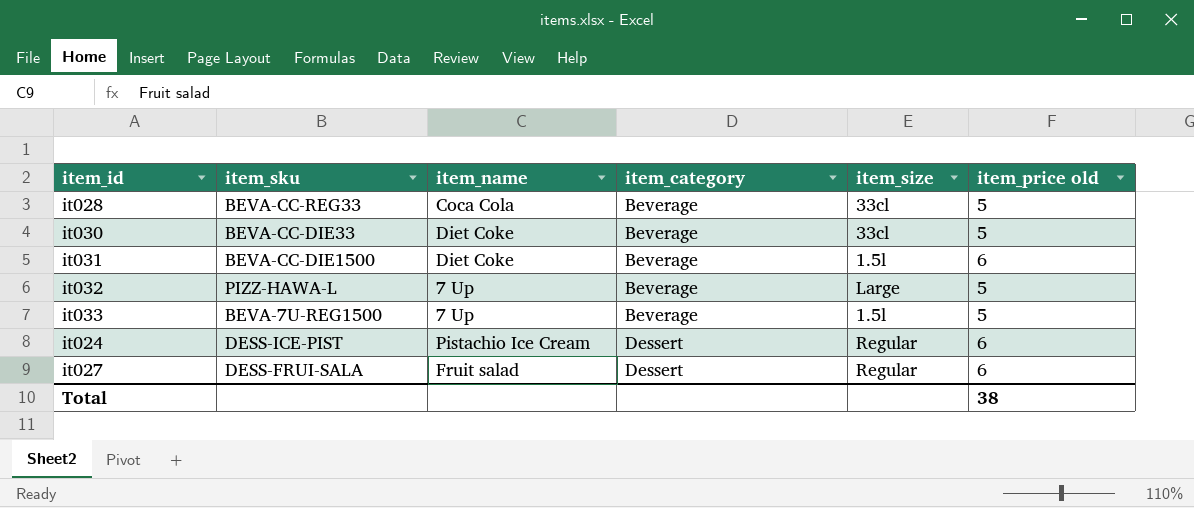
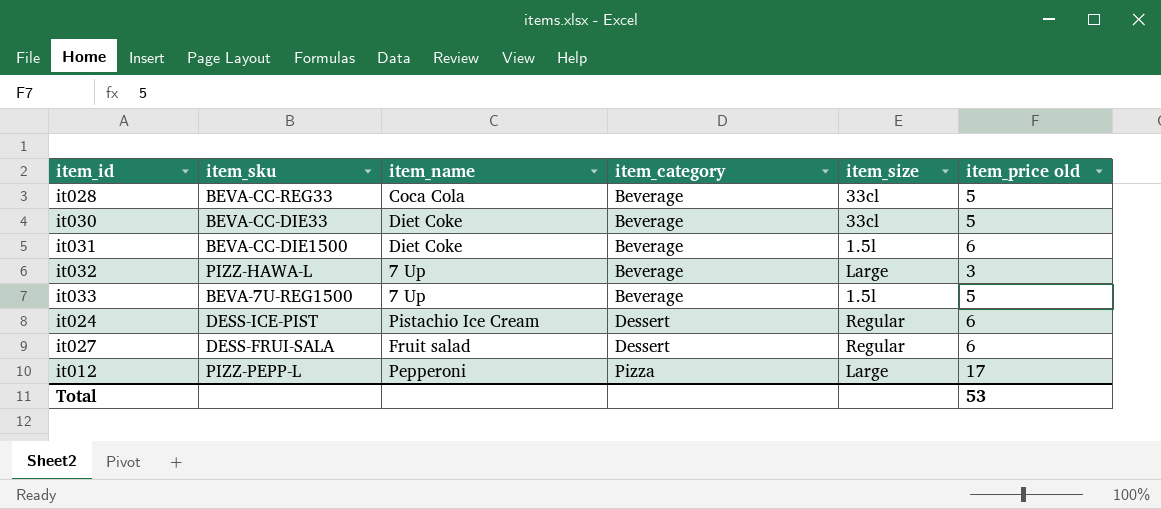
it032 | item_price old: 5 -> 3
row it012: none -> PIZZ-PEPP-L | Pepperoni | Pizza | Large | 17
Total | item_price old: 38 -> 53

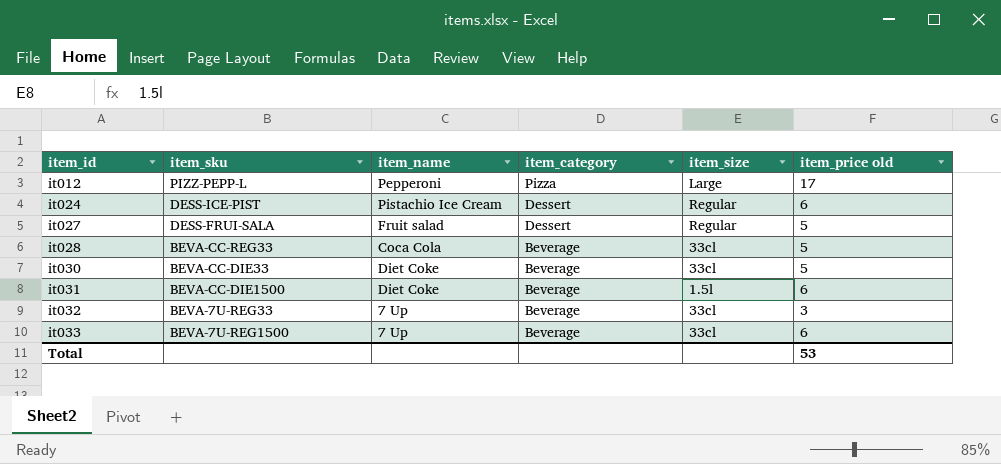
row order: item_category ascending -> item_id ascending
it027 | item_price old: 6 -> 5
it032 | item_sku: PIZZ-HAWA-L -> BEVA-7U-REG33
it032 | item_size: Large -> 33cl
it033 | item_size: 1.5l -> 33cl
it033 | item_price old: 5 -> 6

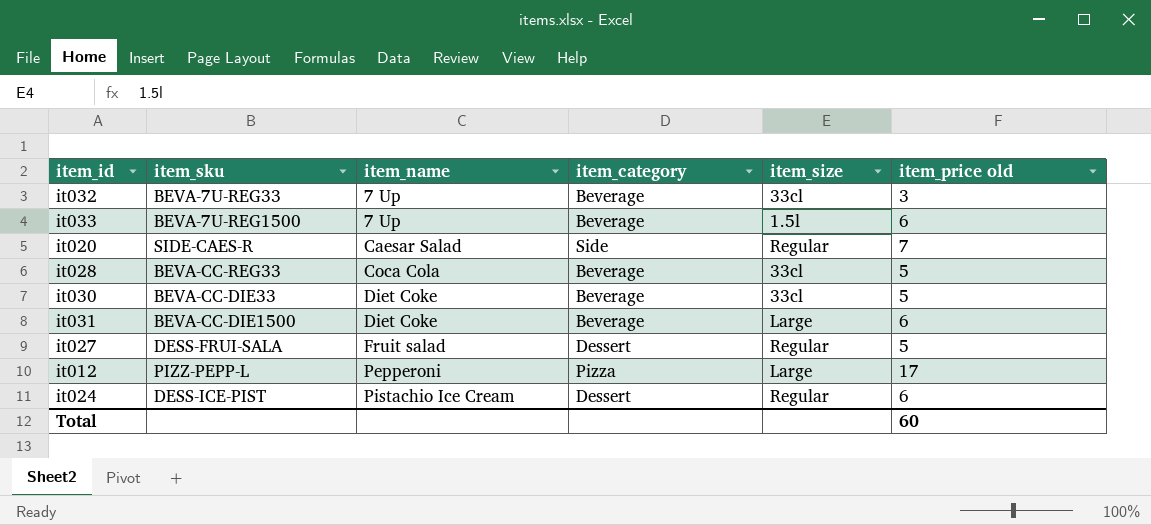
row order: item_id ascending -> item_name ascending
it033 | item_size: 33cl -> 1.5l
row it020: none -> SIDE-CAES-R | Caesar Salad | Side | Regular | 7
it031 | item_size: 1.5l -> Large
Total | item_price old: 53 -> 60

